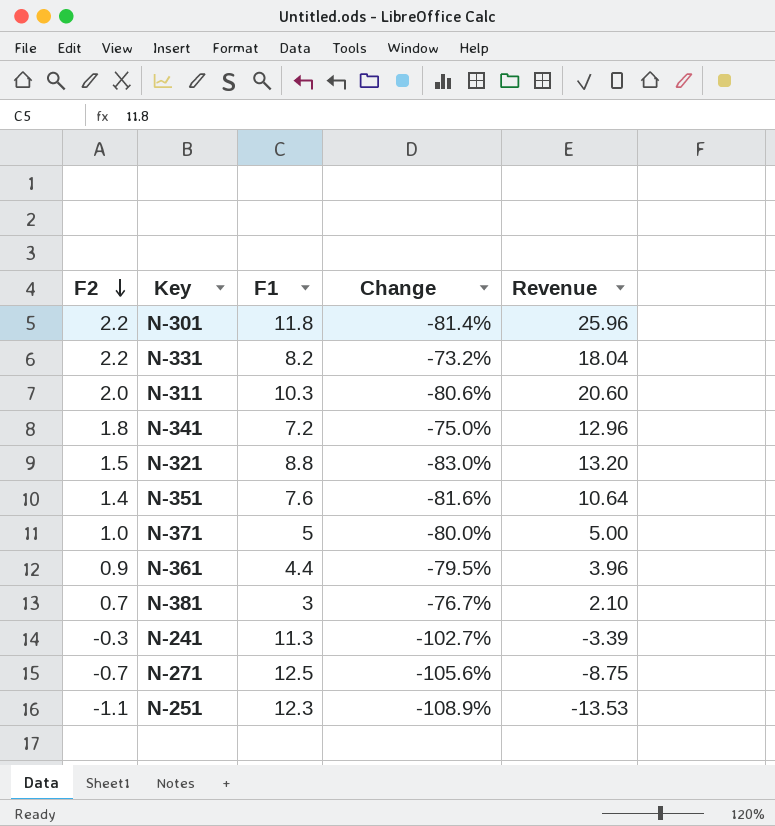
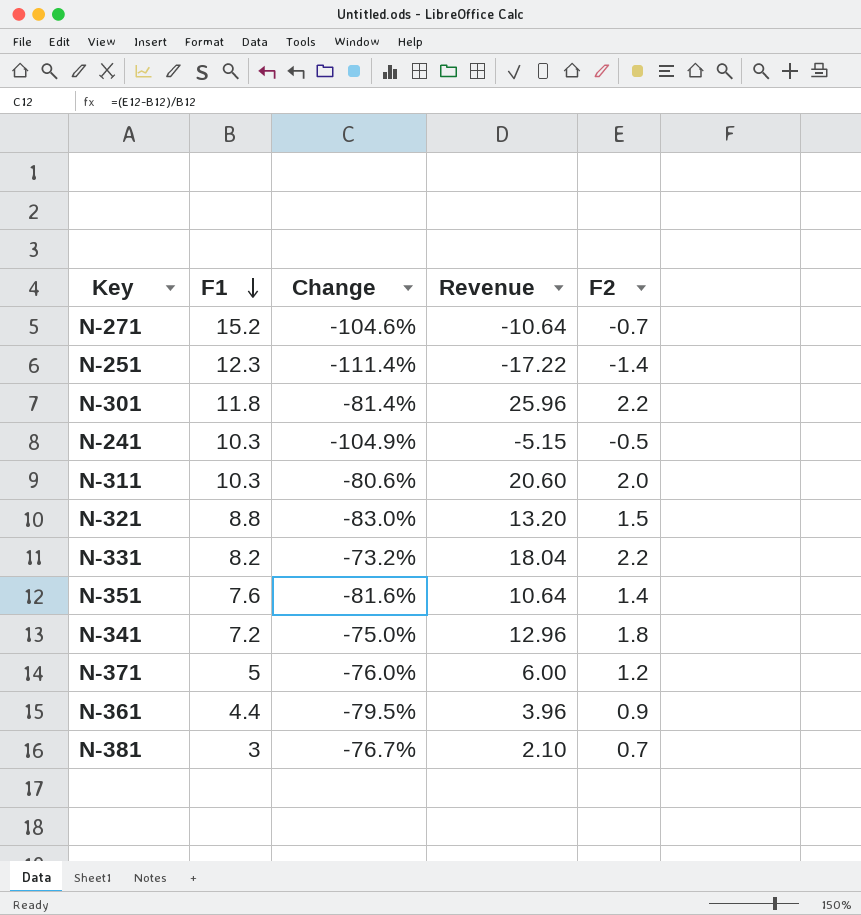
row order: F2 descending -> F1 descending
column F2 | position: 1 -> 5
N-271 | F1: 12.5 -> 15.2
N-271 | Change: -105.6% -> -104.6%
N-271 | Revenue: -8.75 -> -10.64
N-251 | Change: -108.9% -> -111.4%
N-251 | Revenue: -13.53 -> -17.22
N-251 | F2: -1.1 -> -1.4
N-241 | F1: 11.3 -> 10.3
N-241 | Change: -102.7% -> -104.9%
N-241 | Revenue: -3.39 -> -5.15
N-241 | F2: -0.3 -> -0.5
N-371 | Change: -80.0% -> -76.0%
N-371 | Revenue: 5.00 -> 6.00
N-371 | F2: 1.0 -> 1.2

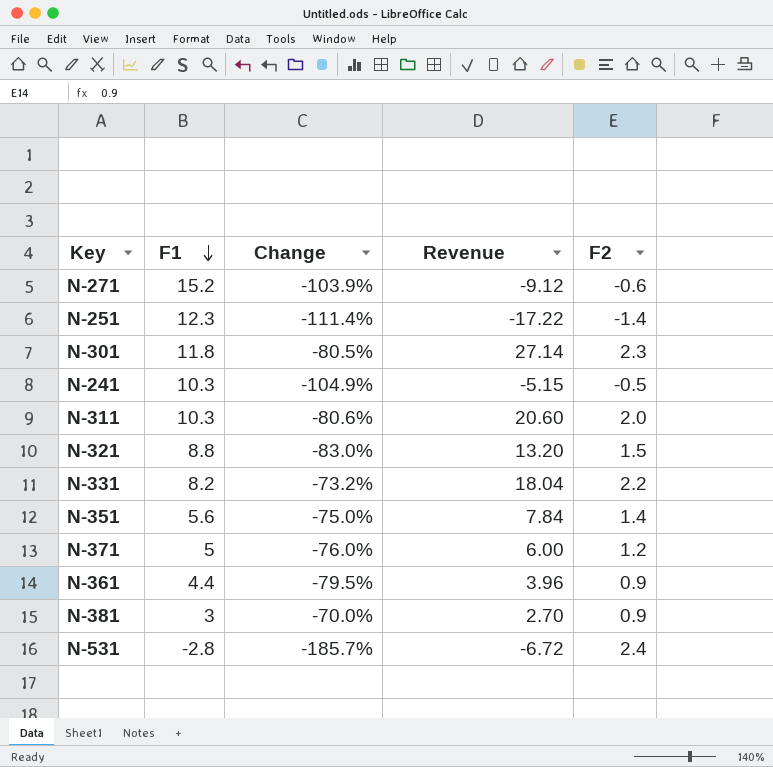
row N-341: 7.2 | -75.0% | 12.96 | 1.8 -> none
N-271 | Change: -104.6% -> -103.9%
N-271 | Revenue: -10.64 -> -9.12
N-271 | F2: -0.7 -> -0.6
N-301 | Change: -81.4% -> -80.5%
N-301 | Revenue: 25.96 -> 27.14
N-301 | F2: 2.2 -> 2.3
N-351 | F1: 7.6 -> 5.6
N-351 | Change: -81.6% -> -75.0%
N-351 | Revenue: 10.64 -> 7.84
N-381 | Change: -76.7% -> -70.0%
N-381 | Revenue: 2.10 -> 2.70
N-381 | F2: 0.7 -> 0.9
row N-531: none -> -2.8 | -185.7% | -6.72 | 2.4

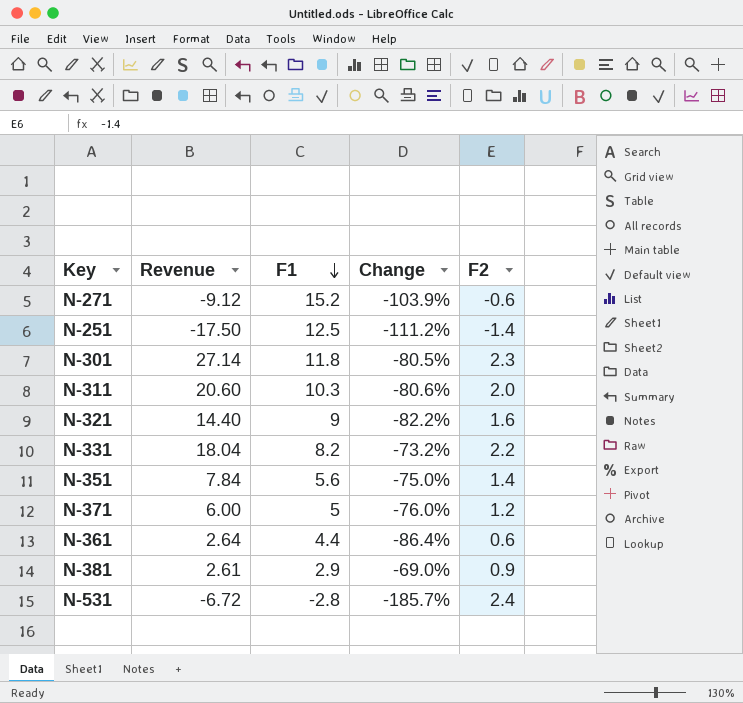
column Revenue | position: 4 -> 2
row N-241: 10.3 | -104.9% | -5.15 | -0.5 -> none
N-251 | Revenue: -17.22 -> -17.50
N-251 | F1: 12.3 -> 12.5
N-251 | Change: -111.4% -> -111.2%
N-321 | Revenue: 13.20 -> 14.40
N-321 | F1: 8.8 -> 9
N-321 | Change: -83.0% -> -82.2%
N-321 | F2: 1.5 -> 1.6
N-361 | Revenue: 3.96 -> 2.64
N-361 | Change: -79.5% -> -86.4%
N-361 | F2: 0.9 -> 0.6
N-381 | Revenue: 2.70 -> 2.61
N-381 | F1: 3 -> 2.9
N-381 | Change: -70.0% -> -69.0%

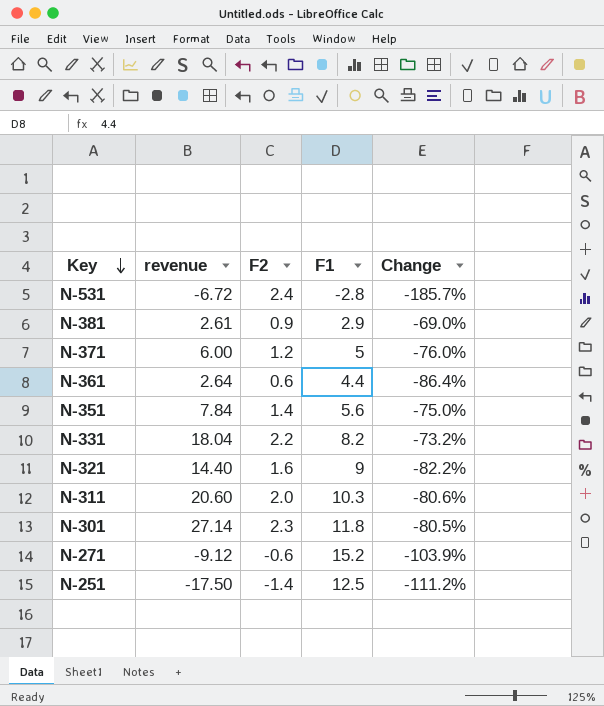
row order: F1 descending -> Key descending
column name: Revenue -> revenue
column F2 | position: 5 -> 3

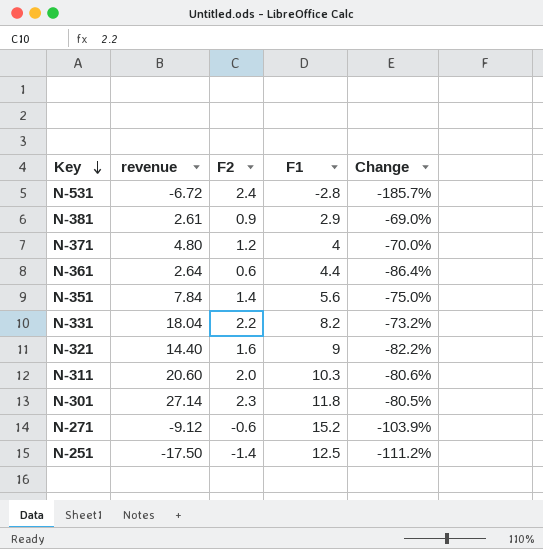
N-371 | revenue: 6.00 -> 4.80
N-371 | F1: 5 -> 4
N-371 | Change: -76.0% -> -70.0%

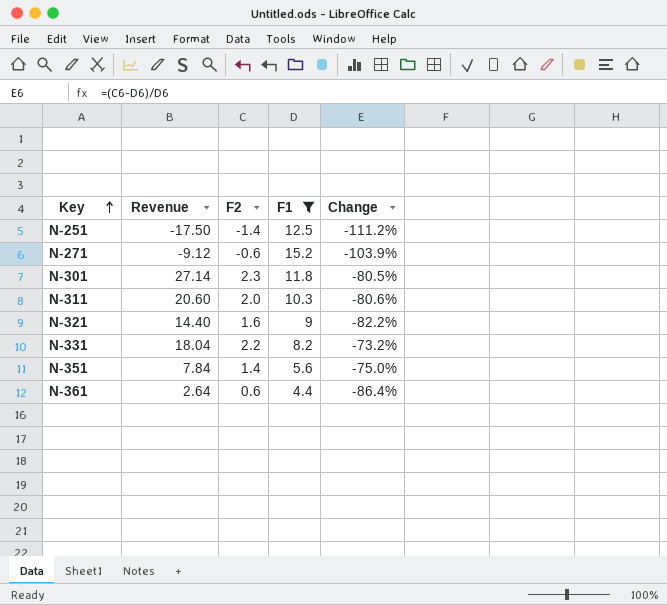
filter: none -> F1 >= 4.4
row order: Key descending -> Key ascending
column name: revenue -> Revenue

